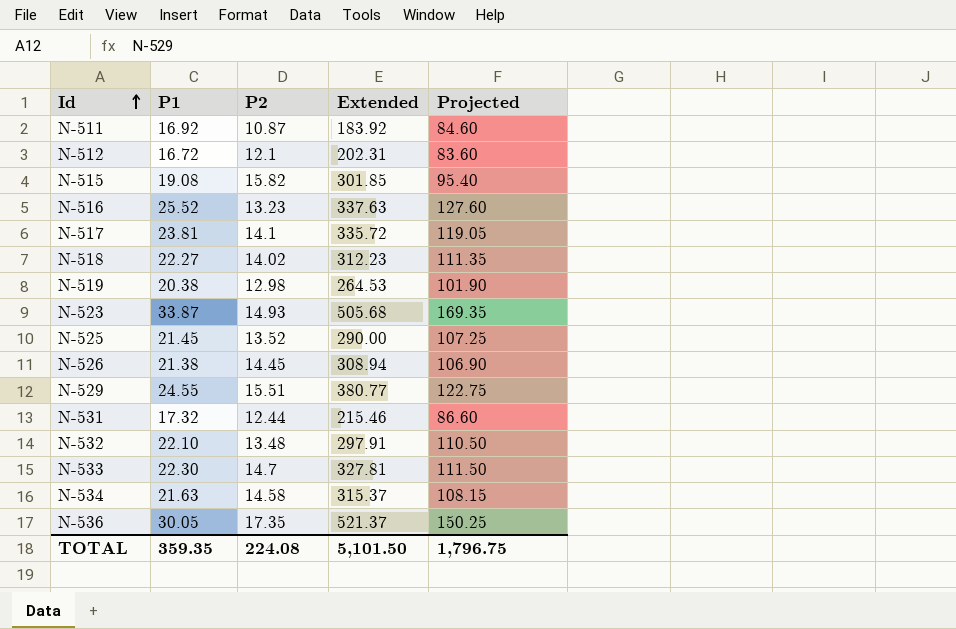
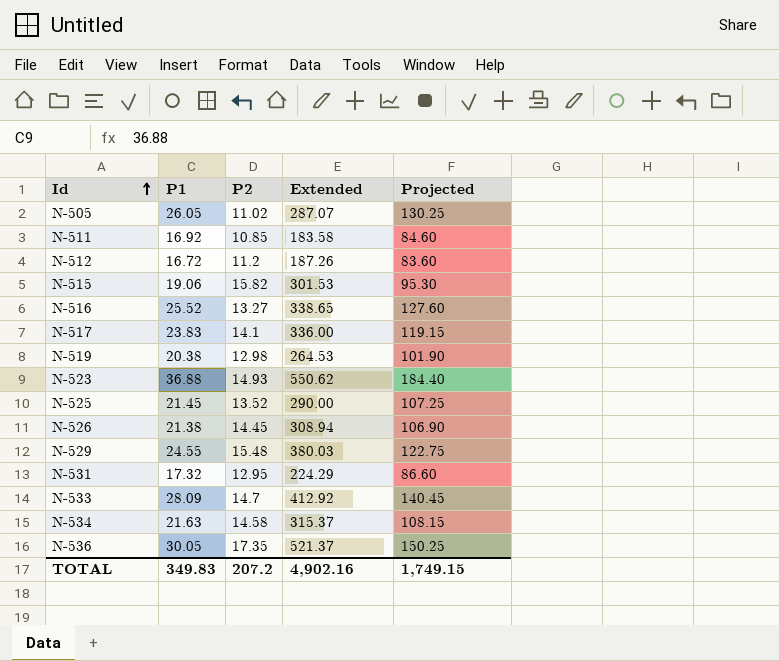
row N-518: 22.27 | 14.02 | 312.23 | 111.35 -> none
row N-532: 22.10 | 13.48 | 297.91 | 110.50 -> none
row N-505: none -> 26.05 | 11.02 | 287.07 | 130.25
N-511 | P2: 10.87 -> 10.85
N-511 | Extended: 183.92 -> 183.58
N-512 | P2: 12.1 -> 11.2
N-512 | Extended: 202.31 -> 187.26
N-515 | P1: 19.08 -> 19.06
N-515 | Extended: 301.85 -> 301.53
N-515 | Projected: 95.40 -> 95.30
N-516 | P2: 13.23 -> 13.27
N-516 | Extended: 337.63 -> 338.65
N-517 | P1: 23.81 -> 23.83
N-517 | Extended: 335.72 -> 336.00
N-517 | Projected: 119.05 -> 119.15
N-523 | P1: 33.87 -> 36.88
N-523 | Extended: 505.68 -> 550.62
N-523 | Projected: 169.35 -> 184.40
N-529 | P2: 15.51 -> 15.48
N-529 | Extended: 380.77 -> 380.03
N-531 | P2: 12.44 -> 12.95
N-531 | Extended: 215.46 -> 224.29
N-533 | P1: 22.30 -> 28.09
N-533 | Extended: 327.81 -> 412.92
N-533 | Projected: 111.50 -> 140.45
TOTAL | P1: 359.35 -> 349.83
TOTAL | P2: 224.08 -> 207.2
TOTAL | Extended: 5,101.50 -> 4,902.16
TOTAL | Projected: 1,796.75 -> 1,749.15

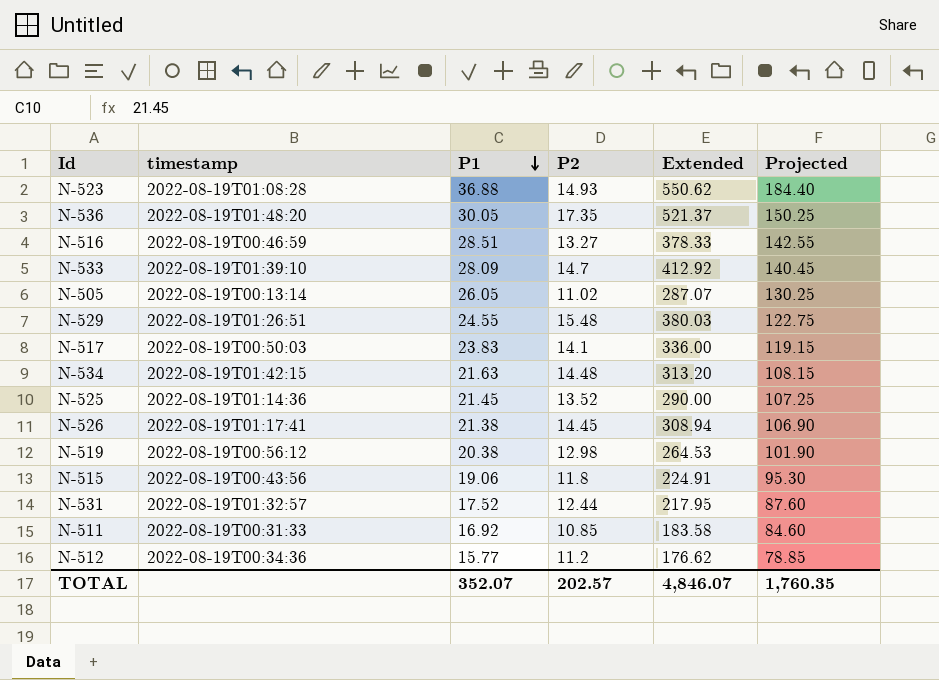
row order: Id ascending -> P1 descending
column timestamp | position: none -> 2
N-516 | P1: 25.52 -> 28.51
N-516 | Extended: 338.65 -> 378.33
N-516 | Projected: 127.60 -> 142.55
N-534 | P2: 14.58 -> 14.48
N-534 | Extended: 315.37 -> 313.20
N-515 | P2: 15.82 -> 11.8
N-515 | Extended: 301.53 -> 224.91
N-531 | P1: 17.32 -> 17.52
N-531 | P2: 12.95 -> 12.44
N-531 | Extended: 224.29 -> 217.95
N-531 | Projected: 86.60 -> 87.60
N-512 | P1: 16.72 -> 15.77
N-512 | Extended: 187.26 -> 176.62
N-512 | Projected: 83.60 -> 78.85
TOTAL | P1: 349.83 -> 352.07
TOTAL | P2: 207.2 -> 202.57
TOTAL | Extended: 4,902.16 -> 4,846.07
TOTAL | Projected: 1,749.15 -> 1,760.35

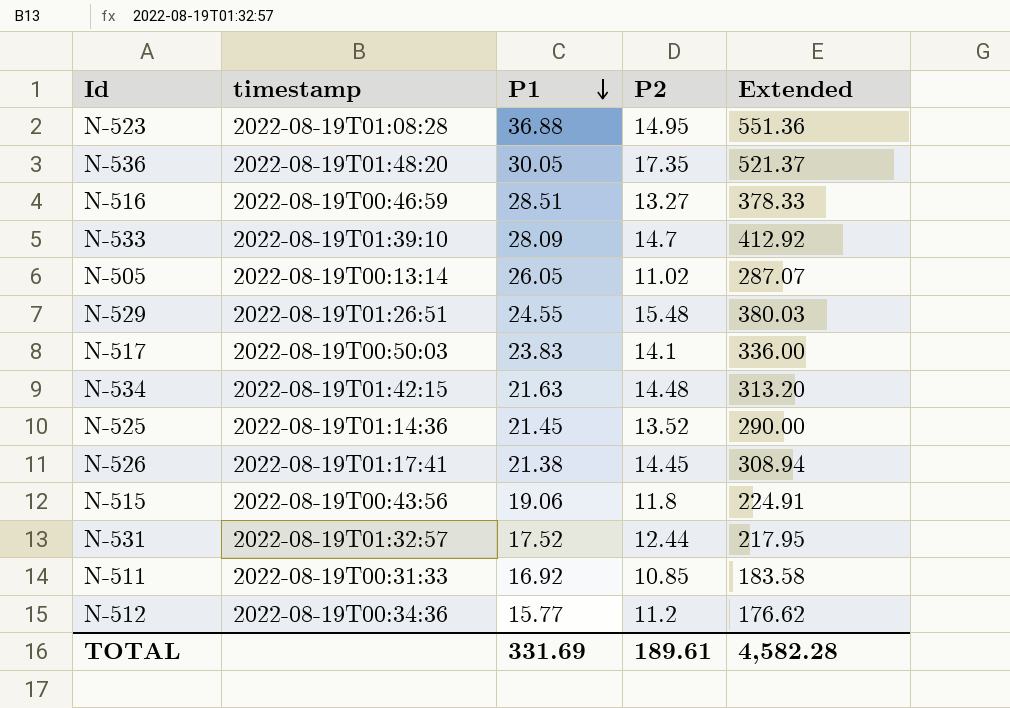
column Projected | formula: [P1] * 5 -> none
row N-519: 2022-08-19T00:56:12 | 20.38 | 12.98 | 264.53 | 101.90 -> none
N-523 | P2: 14.93 -> 14.95
N-523 | Extended: 550.62 -> 551.36
TOTAL | P1: 352.07 -> 331.69
TOTAL | P2: 202.57 -> 189.61
TOTAL | Extended: 4,846.07 -> 4,582.28

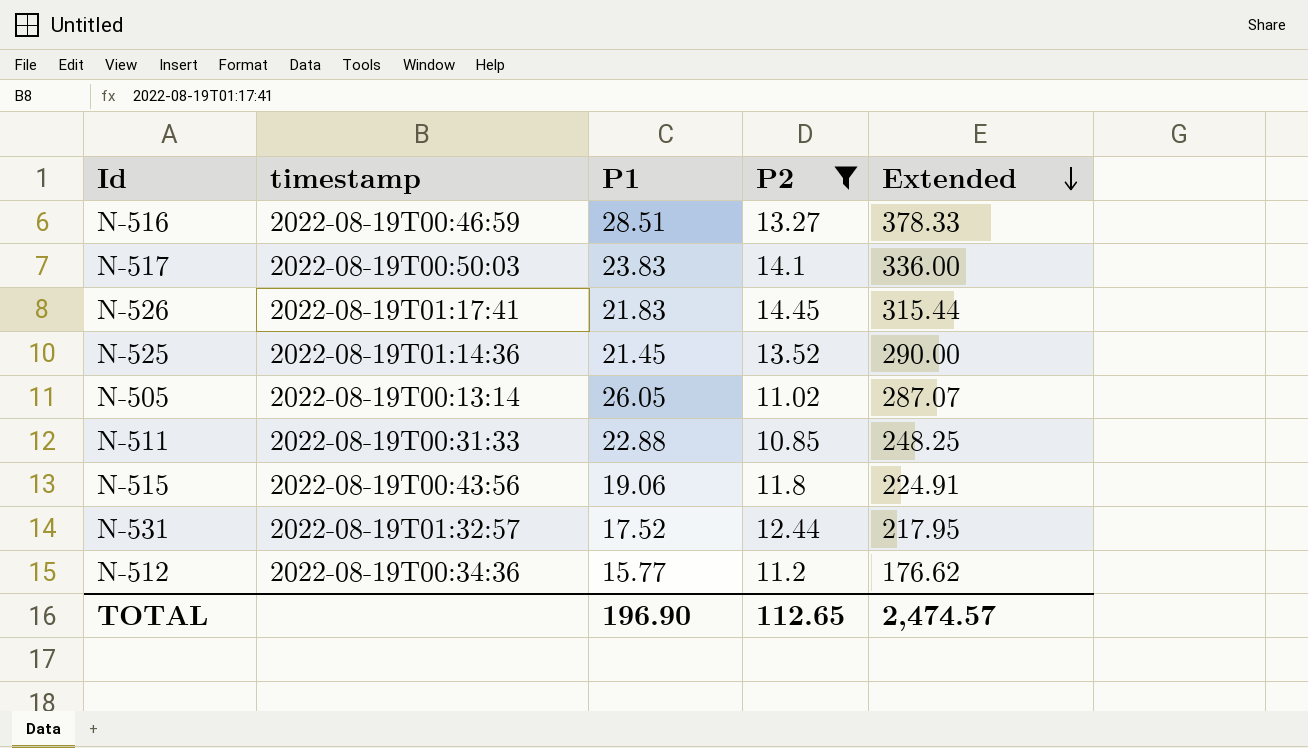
filter: none -> P2 <= 14.45
row order: P1 descending -> Extended descending
N-526 | P1: 21.38 -> 21.83
N-526 | Extended: 308.94 -> 315.44
N-511 | P1: 16.92 -> 22.88
N-511 | Extended: 183.58 -> 248.25
TOTAL | P1: 331.69 -> 196.90
TOTAL | P2: 189.61 -> 112.65
TOTAL | Extended: 4,582.28 -> 2,474.57

